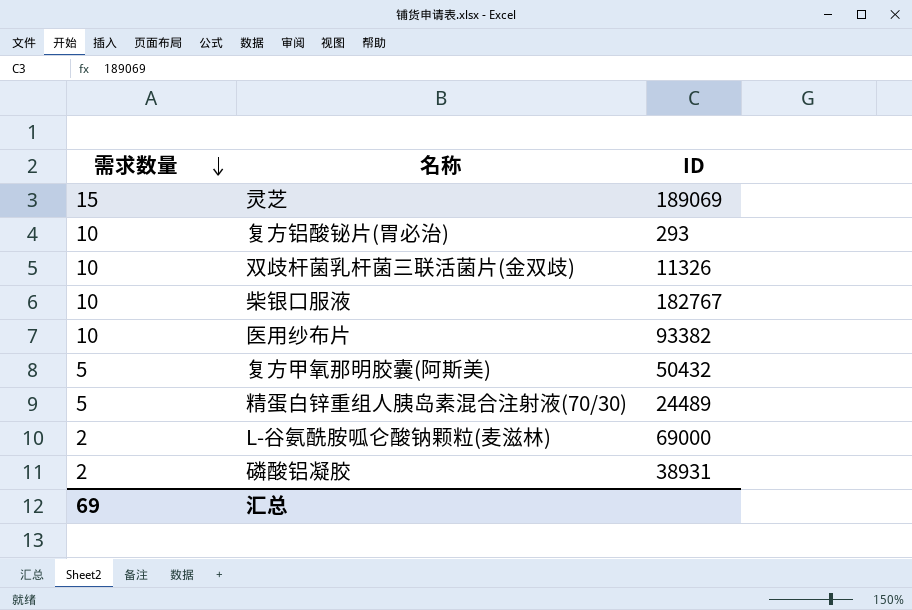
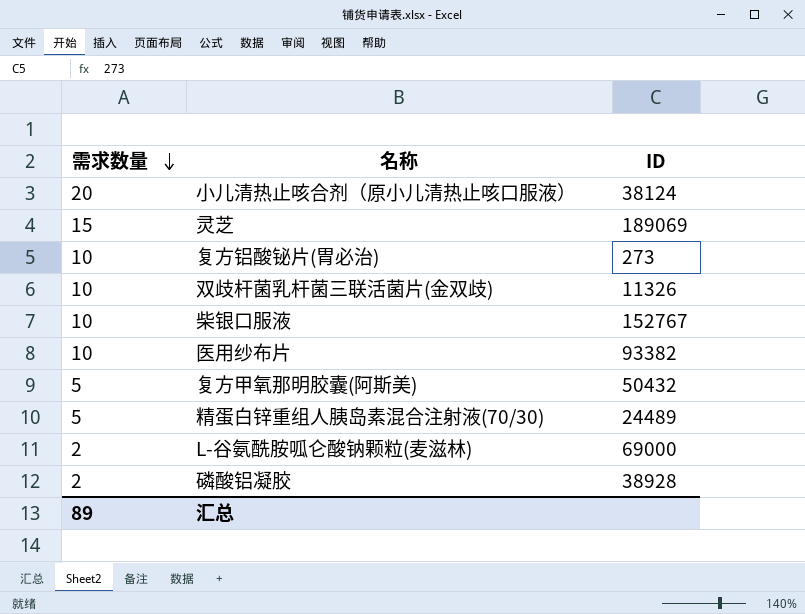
row 小儿清热止咳合剂（原小儿清热止咳口服液）: none -> 20 | 38124
复方铝酸铋片(胃必治) | ID: 293 -> 273
柴银口服液 | ID: 182767 -> 152767
磷酸铝凝胶 | ID: 38931 -> 38928
汇总 | 需求数量: 69 -> 89

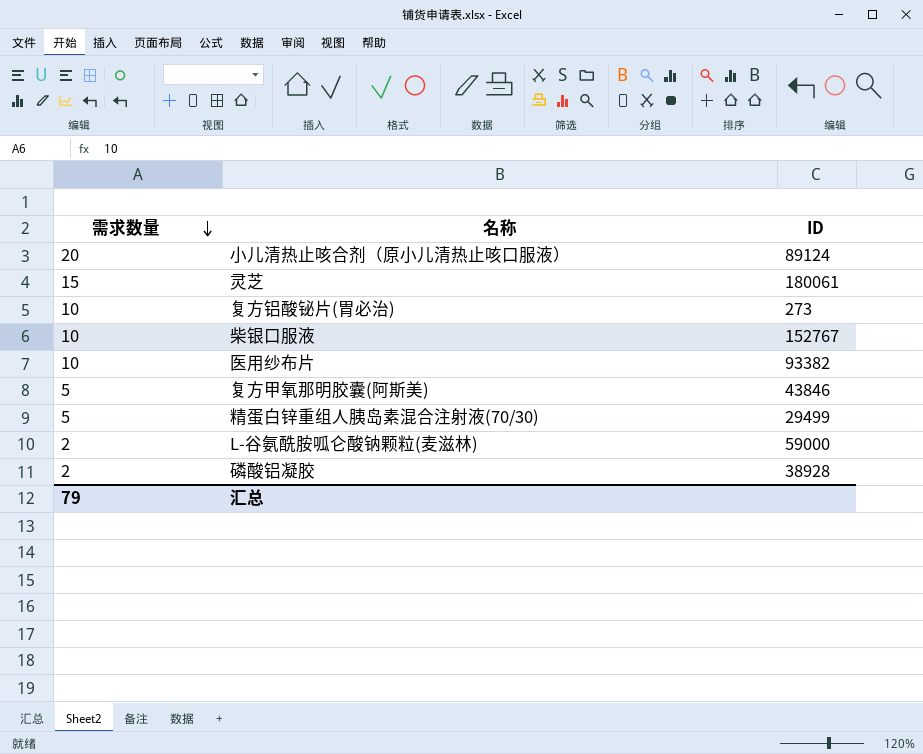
row 双歧杆菌乳杆菌三联活菌片(金双歧): 10 | 11326 -> none
小儿清热止咳合剂（原小儿清热止咳口服液） | ID: 38124 -> 89124
灵芝 | ID: 189069 -> 180061
复方甲氧那明胶囊(阿斯美) | ID: 50432 -> 43846
精蛋白锌重组人胰岛素混合注射液(70/30) | ID: 24489 -> 29499
L-谷氨酰胺呱仑酸钠颗粒(麦滋林) | ID: 69000 -> 59000
汇总 | 需求数量: 89 -> 79

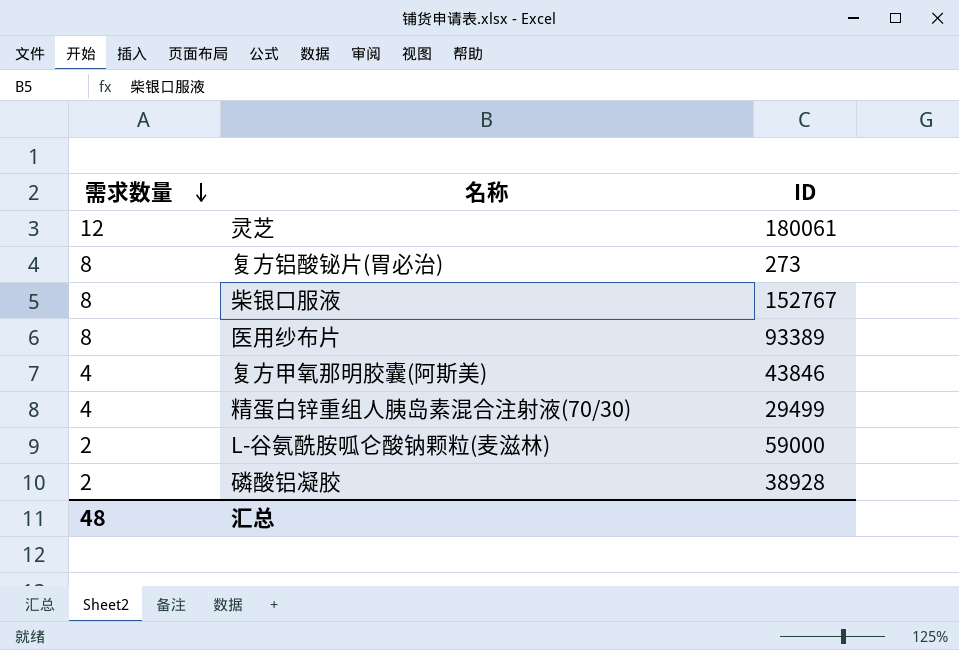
row 小儿清热止咳合剂（原小儿清热止咳口服液）: 20 | 89124 -> none
灵芝 | 需求数量: 15 -> 12
复方铝酸铋片(胃必治) | 需求数量: 10 -> 8
柴银口服液 | 需求数量: 10 -> 8
医用纱布片 | 需求数量: 10 -> 8
医用纱布片 | ID: 93382 -> 93389
复方甲氧那明胶囊(阿斯美) | 需求数量: 5 -> 4
精蛋白锌重组人胰岛素混合注射液(70/30) | 需求数量: 5 -> 4
汇总 | 需求数量: 79 -> 48

